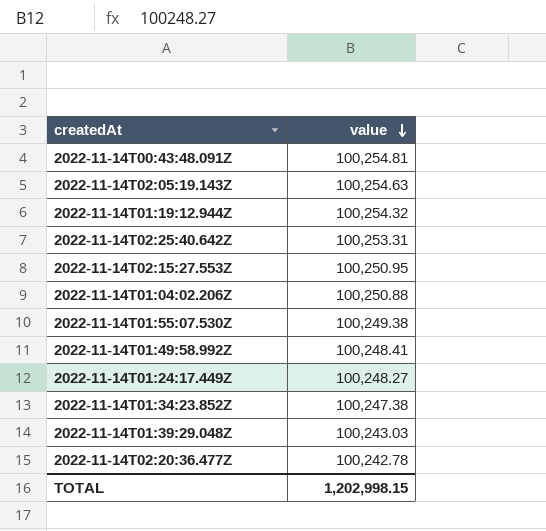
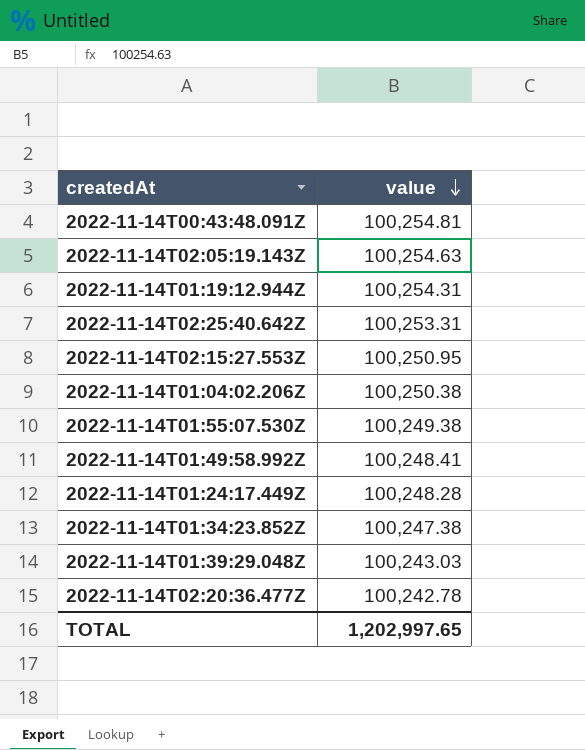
2022-11-14T01:19:12.944Z | value: 100,254.32 -> 100,254.31
2022-11-14T01:04:02.206Z | value: 100,250.88 -> 100,250.38
2022-11-14T01:24:17.449Z | value: 100,248.27 -> 100,248.28
TOTAL | value: 1,202,998.15 -> 1,202,997.65

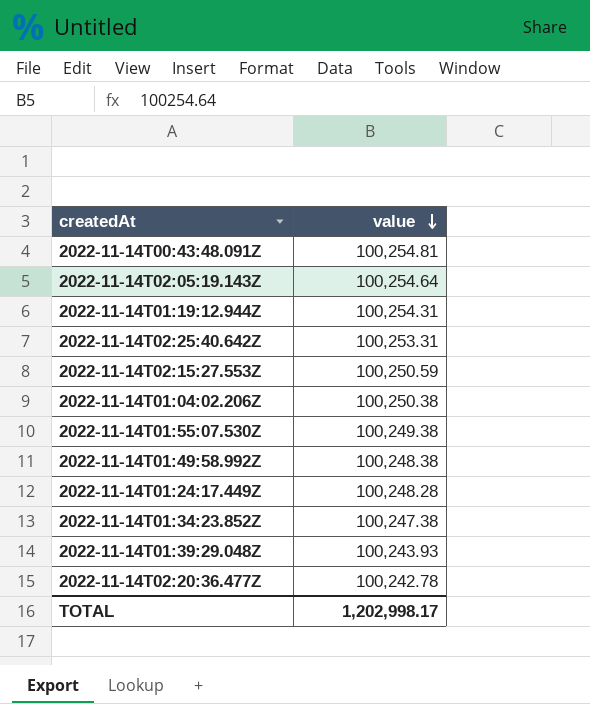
2022-11-14T02:05:19.143Z | value: 100,254.63 -> 100,254.64
2022-11-14T02:15:27.553Z | value: 100,250.95 -> 100,250.59
2022-11-14T01:49:58.992Z | value: 100,248.41 -> 100,248.38
2022-11-14T01:39:29.048Z | value: 100,243.03 -> 100,243.93
TOTAL | value: 1,202,997.65 -> 1,202,998.17

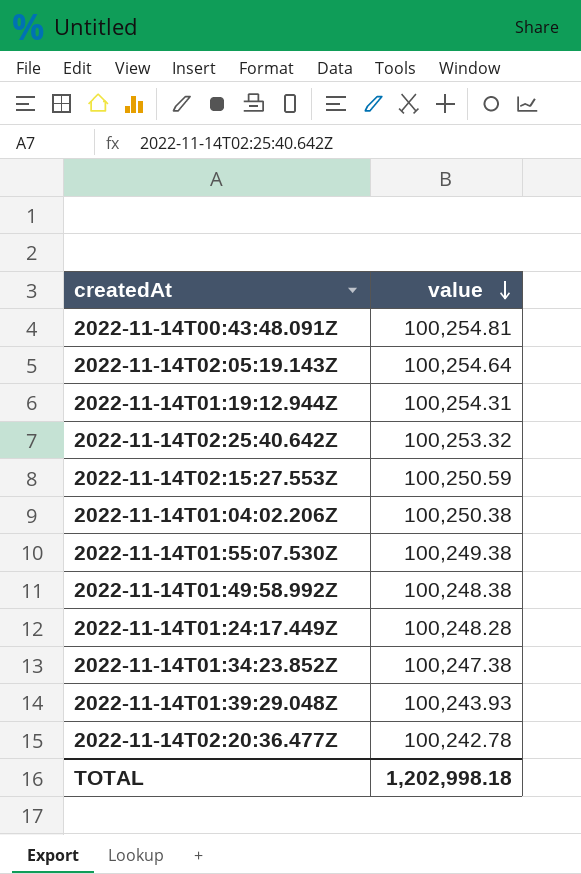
2022-11-14T02:25:40.642Z | value: 100,253.31 -> 100,253.32
TOTAL | value: 1,202,998.17 -> 1,202,998.18

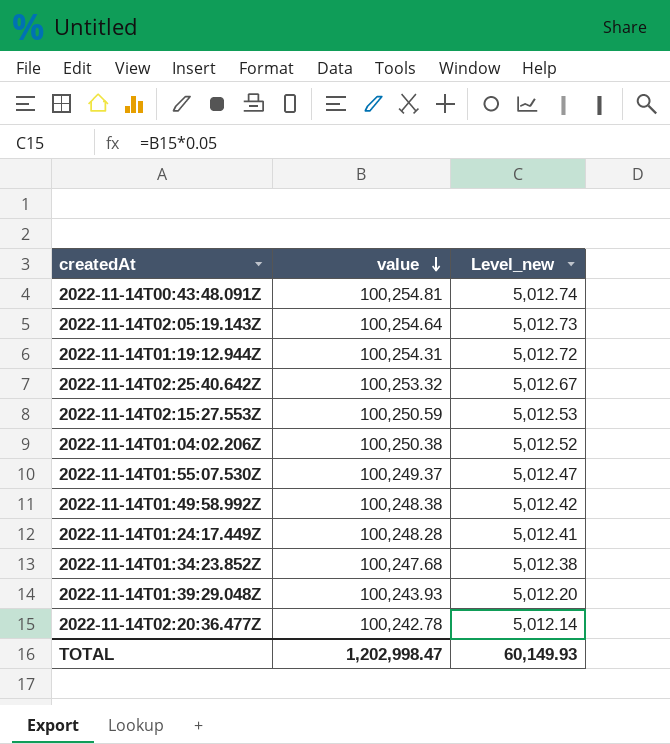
column Level_new | formula: none -> [value] * 0.05
2022-11-14T01:55:07.530Z | value: 100,249.38 -> 100,249.37
2022-11-14T01:34:23.852Z | value: 100,247.38 -> 100,247.68
TOTAL | value: 1,202,998.18 -> 1,202,998.47

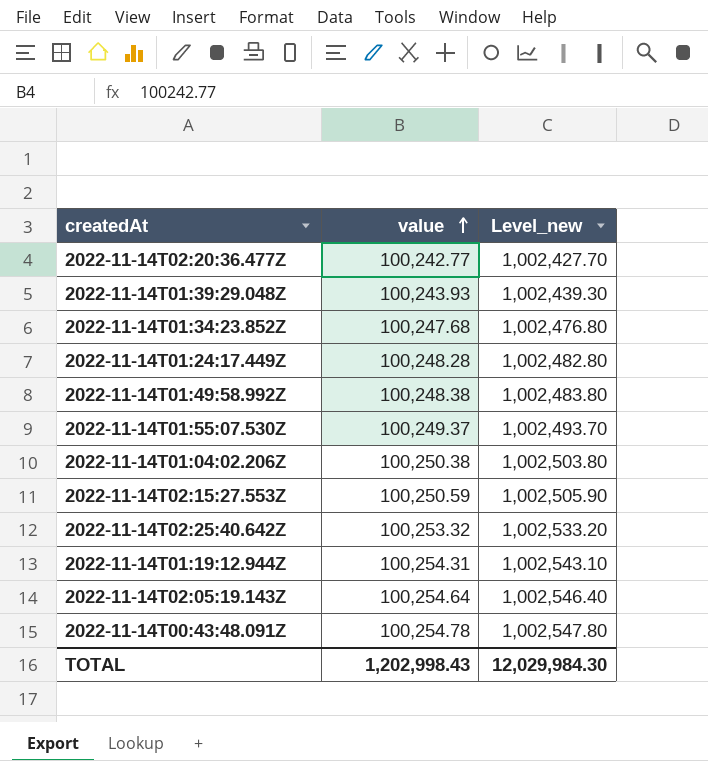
row order: value descending -> value ascending
column Level_new | formula: [value] * 0.05 -> [value] * 10
2022-11-14T02:20:36.477Z | value: 100,242.78 -> 100,242.77
2022-11-14T00:43:48.091Z | value: 100,254.81 -> 100,254.78
TOTAL | value: 1,202,998.47 -> 1,202,998.43
TOTAL | Level_new: 60,149.93 -> 12,029,984.30

